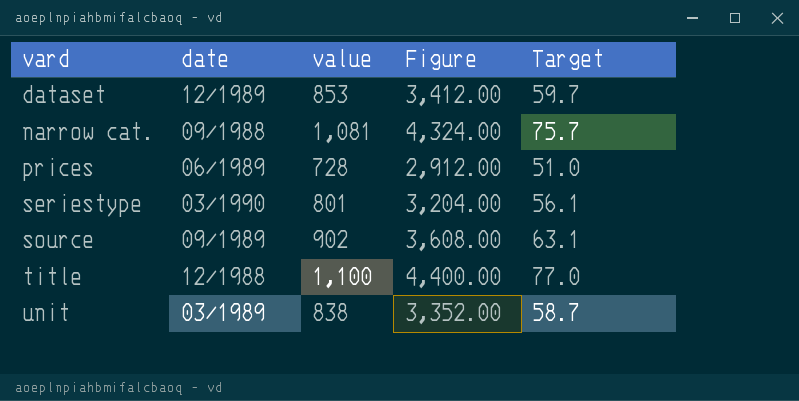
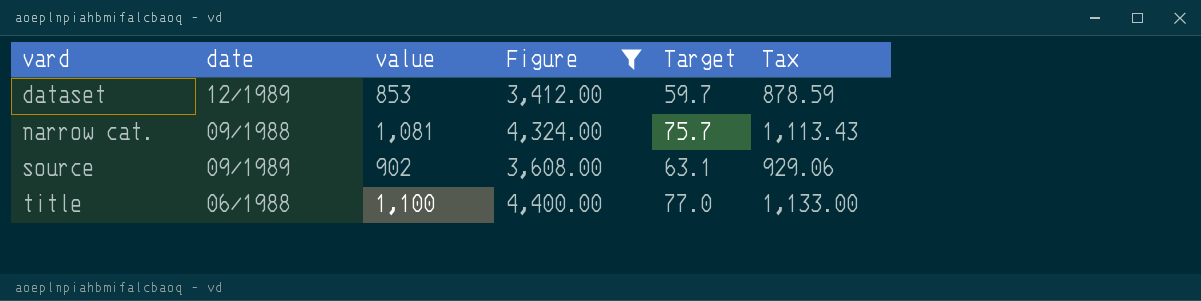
filter: none -> Figure >= 3,412.00
column Tax | formula: none -> [value] * 1.03
title | date: 12/1988 -> 06/1988

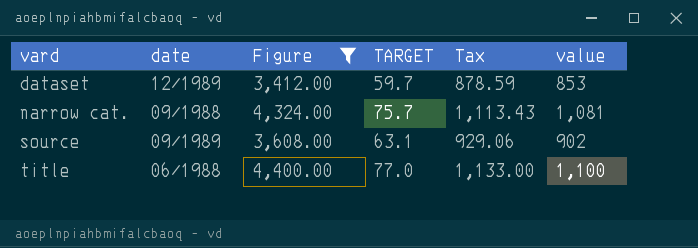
column name: Target -> TARGET
column value | position: 3 -> 6

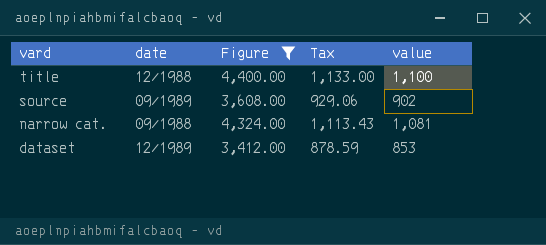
row order: vard ascending -> vard descending
column TARGET | formula: [value] * 0.07 -> none
title | date: 06/1988 -> 12/1988

